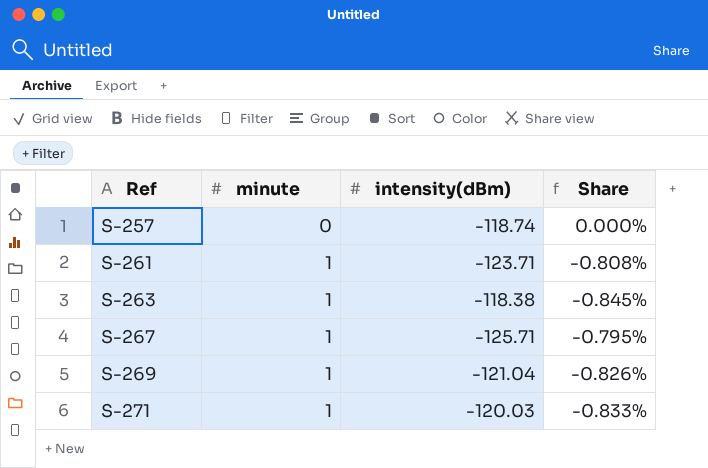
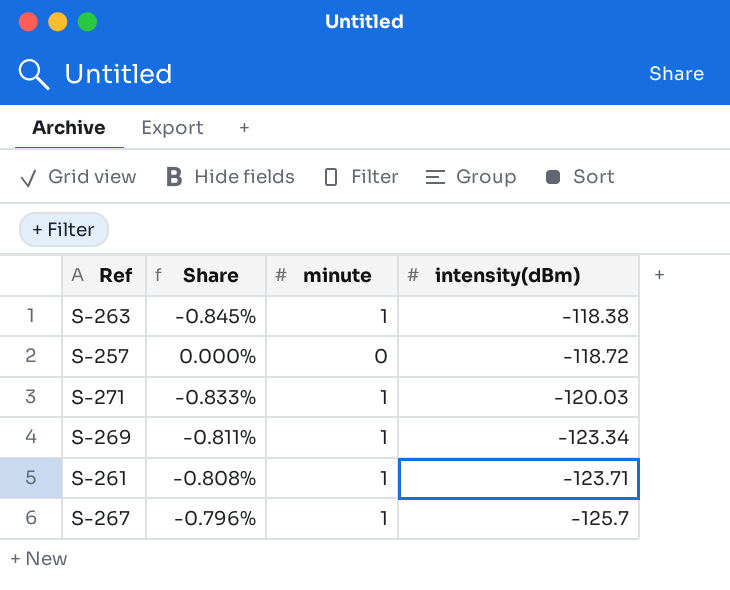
row order: Ref ascending -> intensity(dBm) descending
column Share | position: 4 -> 2
S-257 | intensity(dBm): -118.74 -> -118.72
S-269 | Share: -0.826% -> -0.811%
S-269 | intensity(dBm): -121.04 -> -123.34
S-267 | Share: -0.795% -> -0.796%
S-267 | intensity(dBm): -125.71 -> -125.7

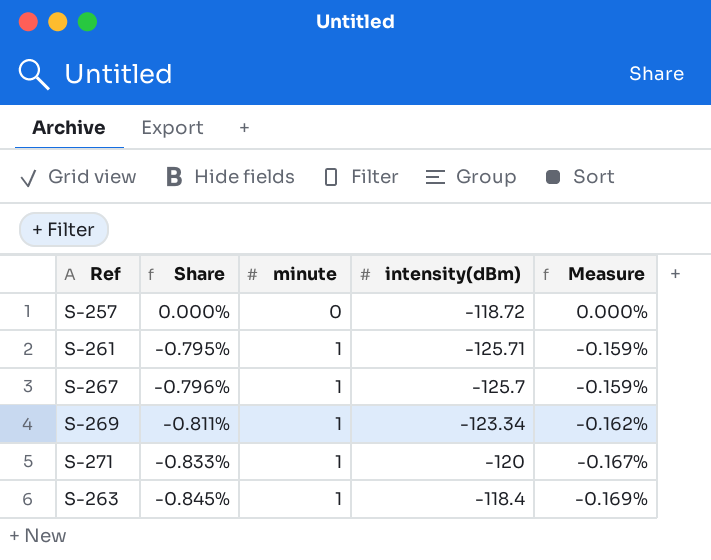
row order: intensity(dBm) descending -> Share descending
column Measure | formula: none -> [Share] * 0.2
S-261 | Share: -0.808% -> -0.795%
S-261 | intensity(dBm): -123.71 -> -125.71
S-271 | intensity(dBm): -120.03 -> -120
S-263 | intensity(dBm): -118.38 -> -118.4

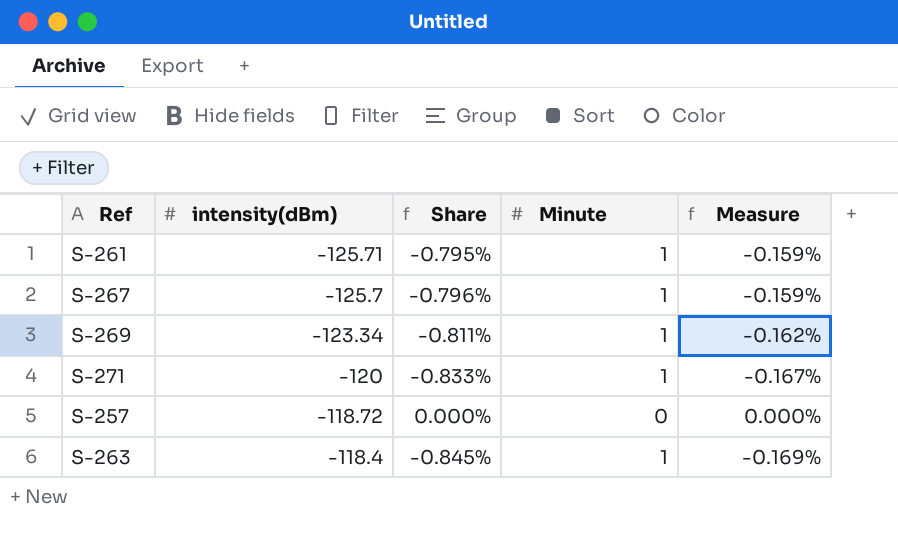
row order: Share descending -> intensity(dBm) ascending
column intensity(dBm) | position: 4 -> 2
column name: minute -> Minute

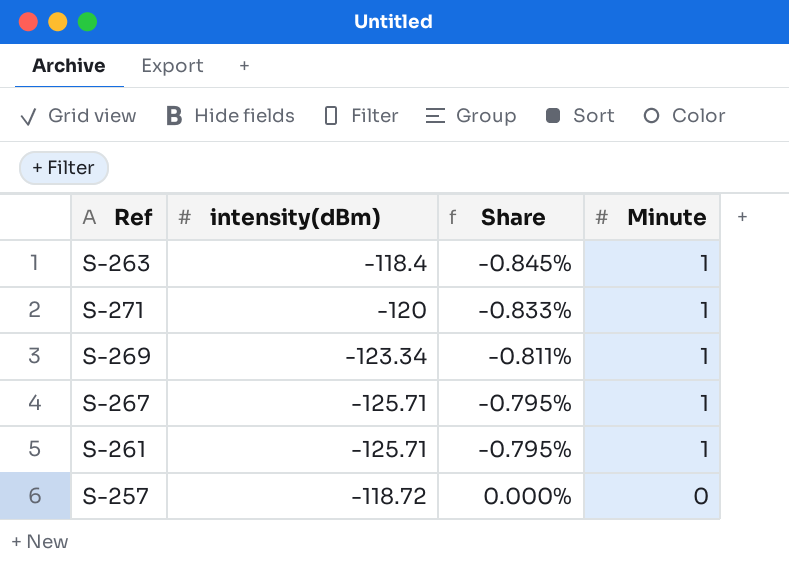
row order: intensity(dBm) ascending -> Share ascending
column Measure | formula: [Share] * 0.2 -> none
S-267 | intensity(dBm): -125.7 -> -125.71
S-267 | Share: -0.796% -> -0.795%

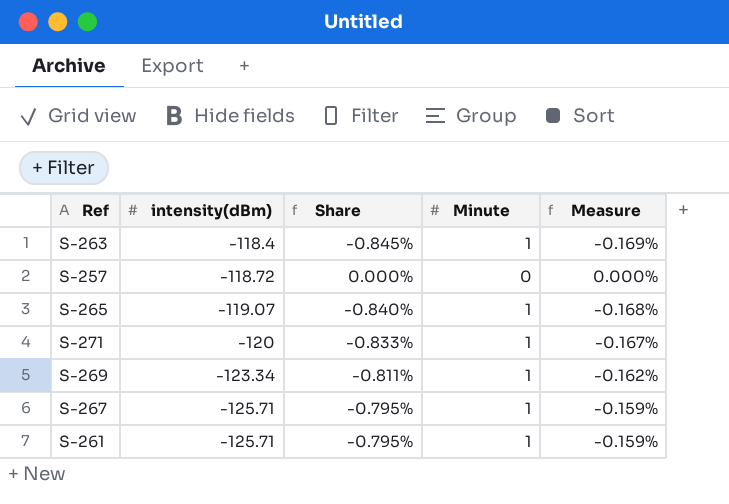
row order: Share ascending -> intensity(dBm) descending
column Measure | formula: none -> [Share] * 0.2
row S-265: none -> -119.07 | -0.840% | 1 | -0.168%

